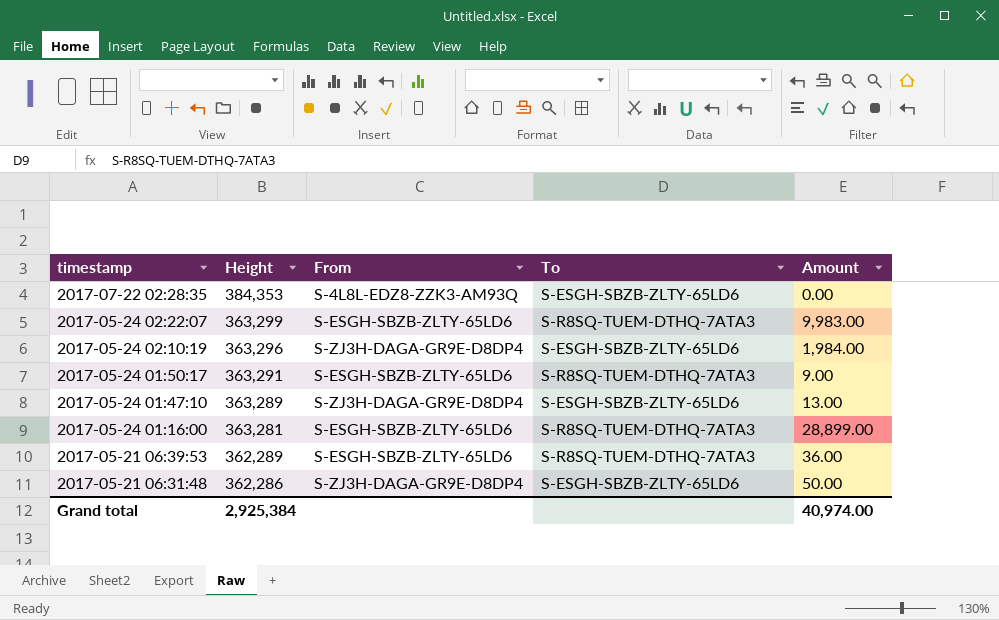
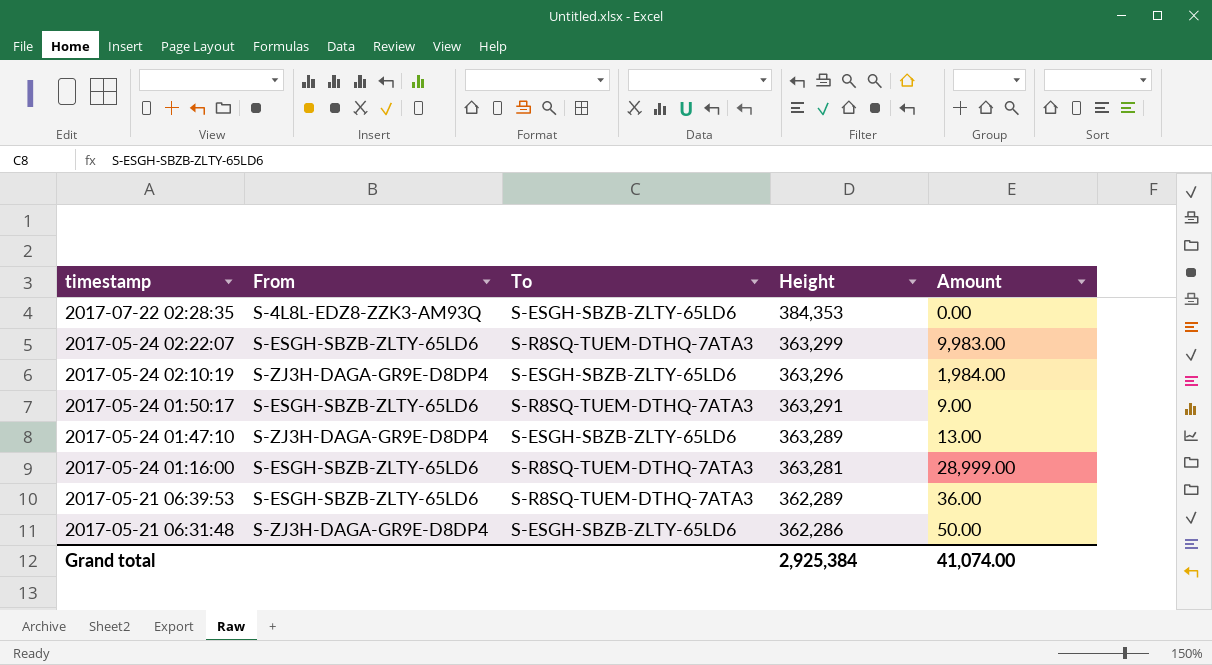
column Height | position: 2 -> 4
2017-05-24 01:16:00 | Amount: 28,899.00 -> 28,999.00
Grand total | Amount: 40,974.00 -> 41,074.00

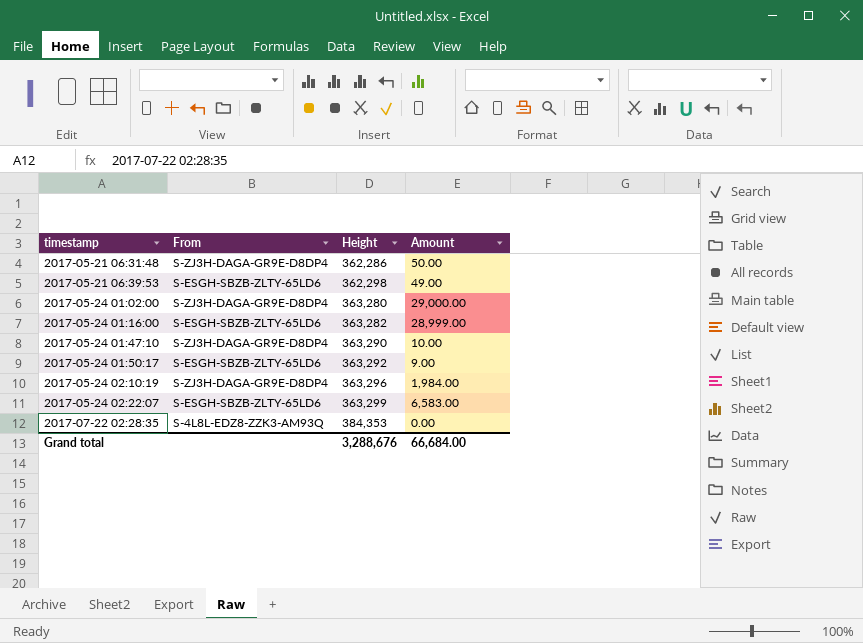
row order: timestamp descending -> timestamp ascending
column To | position: 3 -> none
2017-05-21 06:39:53 | Height: 362,289 -> 362,298
2017-05-21 06:39:53 | Amount: 36.00 -> 49.00
row 2017-05-24 01:02:00: none -> S-ZJ3H-DAGA-GR9E-D8DP4 | 363,280 | 29,000.00
2017-05-24 01:16:00 | Height: 363,281 -> 363,282
2017-05-24 01:47:10 | Height: 363,289 -> 363,290
2017-05-24 01:47:10 | Amount: 13.00 -> 10.00
2017-05-24 01:50:17 | Height: 363,291 -> 363,292
2017-05-24 02:22:07 | Amount: 9,983.00 -> 6,583.00
Grand total | Height: 2,925,384 -> 3,288,676
Grand total | Amount: 41,074.00 -> 66,684.00

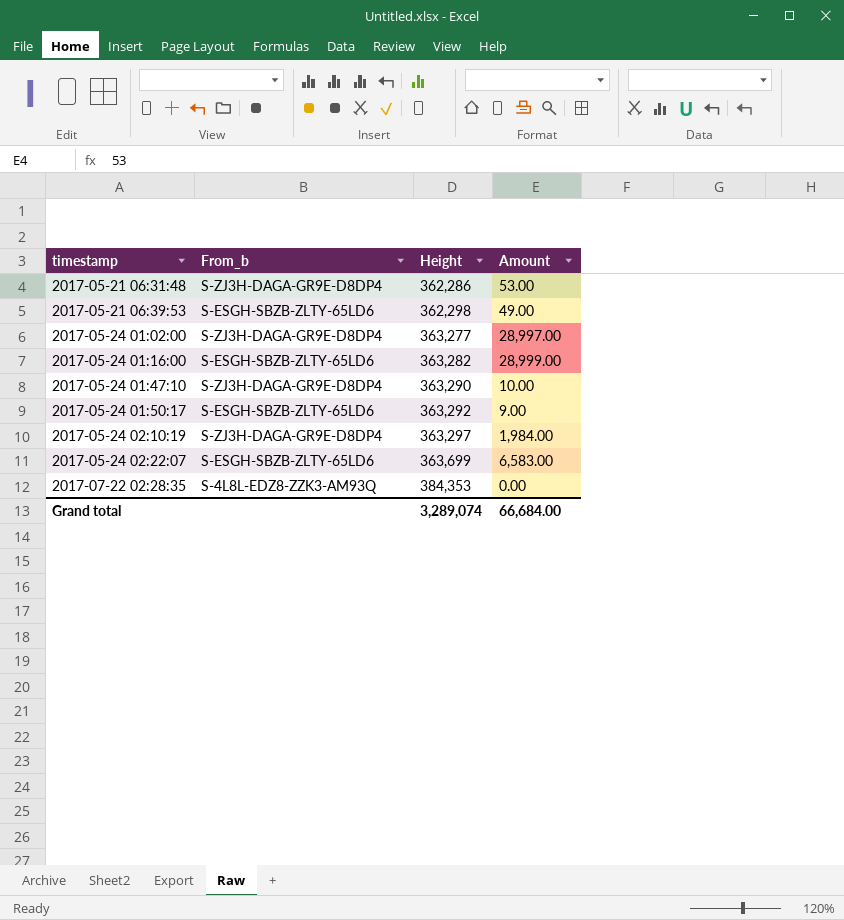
column name: From -> From_b
2017-05-21 06:31:48 | Amount: 50.00 -> 53.00
2017-05-24 01:02:00 | Height: 363,280 -> 363,277
2017-05-24 01:02:00 | Amount: 29,000.00 -> 28,997.00
2017-05-24 02:10:19 | Height: 363,296 -> 363,297
2017-05-24 02:22:07 | Height: 363,299 -> 363,699
Grand total | Height: 3,288,676 -> 3,289,074

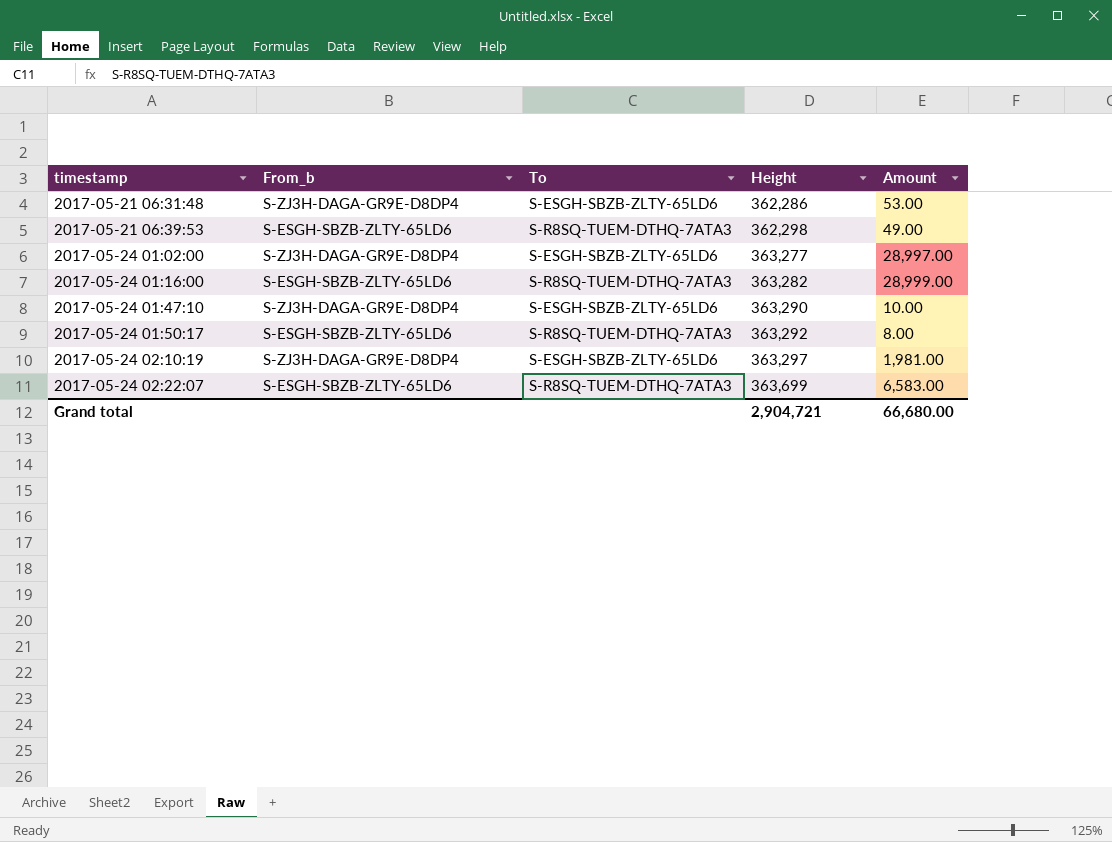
column To | position: none -> 3
row 2017-07-22 02:28:35: S-4L8L-EDZ8-ZZK3-AM93Q | 384,353 | 0.00 -> none
2017-05-24 01:50:17 | Amount: 9.00 -> 8.00
2017-05-24 02:10:19 | Amount: 1,984.00 -> 1,981.00
Grand total | Height: 3,289,074 -> 2,904,721
Grand total | Amount: 66,684.00 -> 66,680.00

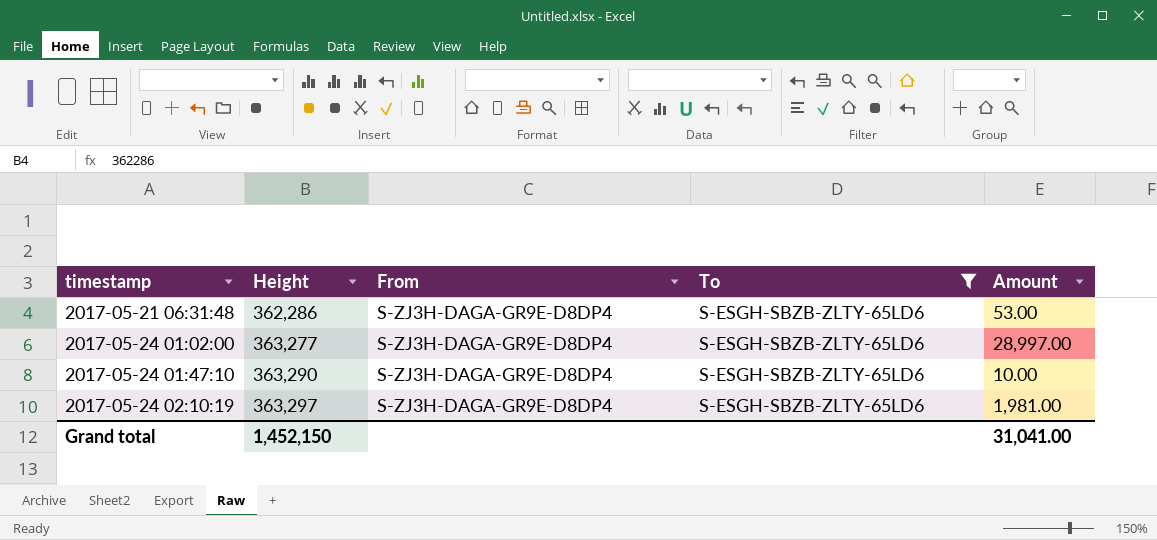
filter: none -> To = S-ESGH-SBZB-ZLTY-65LD6
column Height | position: 4 -> 2
column name: From_b -> From
Grand total | Height: 2,904,721 -> 1,452,150
Grand total | Amount: 66,680.00 -> 31,041.00

